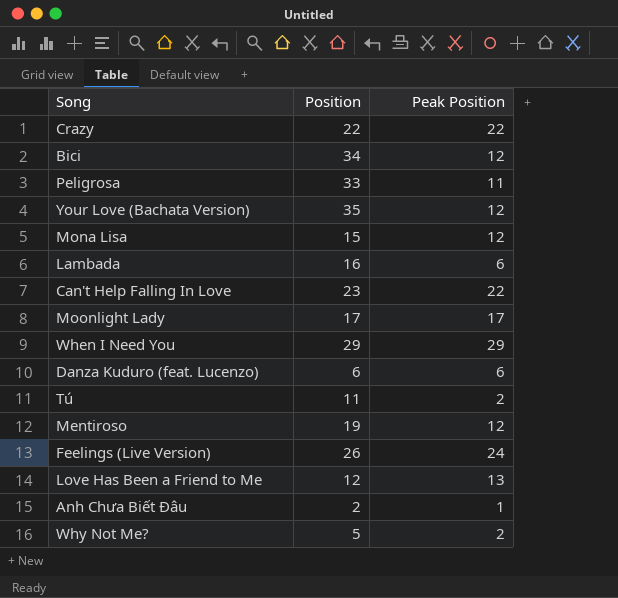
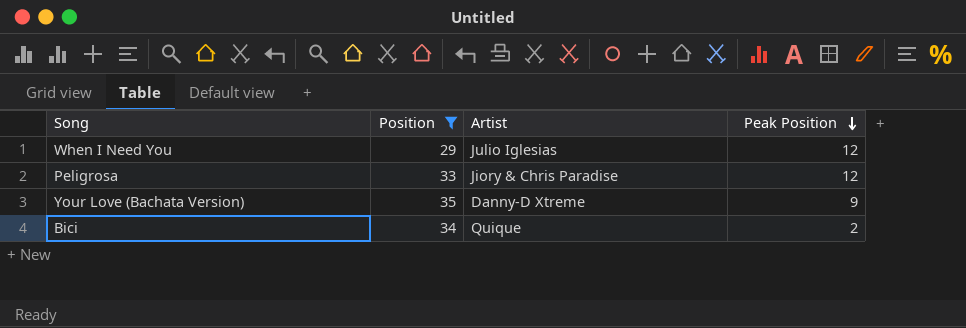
filter: none -> Position >= 29
row order: none -> Peak Position descending
column Artist | position: none -> 3
When I Need You | Peak Position: 29 -> 12
Peligrosa | Peak Position: 11 -> 12
Your Love (Bachata Version) | Peak Position: 12 -> 9
Bici | Peak Position: 12 -> 2

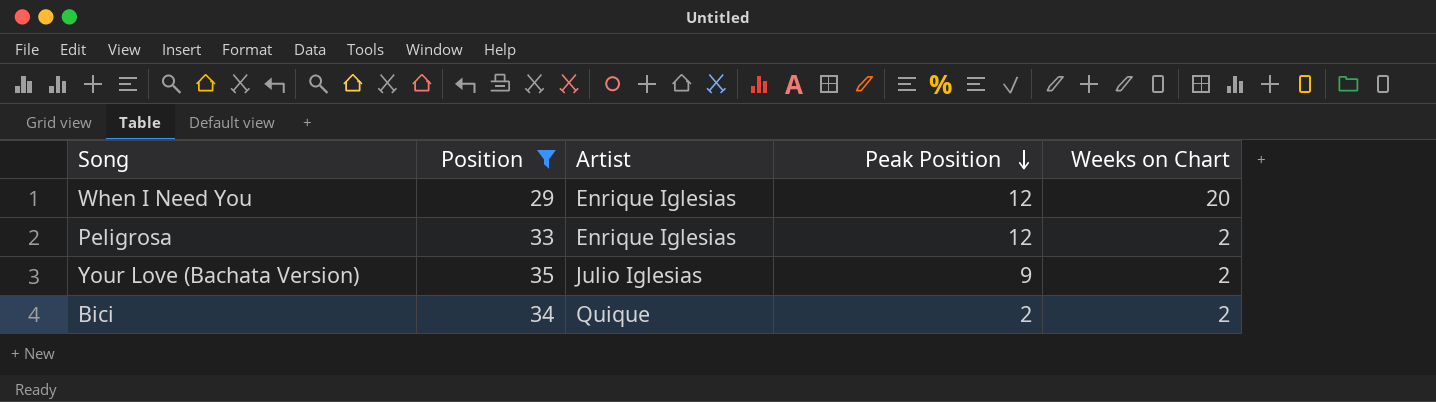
column Weeks on Chart | position: none -> 5
When I Need You | Artist: Julio Iglesias -> Enrique Iglesias
Peligrosa | Artist: Jiory & Chris Paradise -> Enrique Iglesias
Your Love (Bachata Version) | Artist: Danny-D Xtreme -> Julio Iglesias

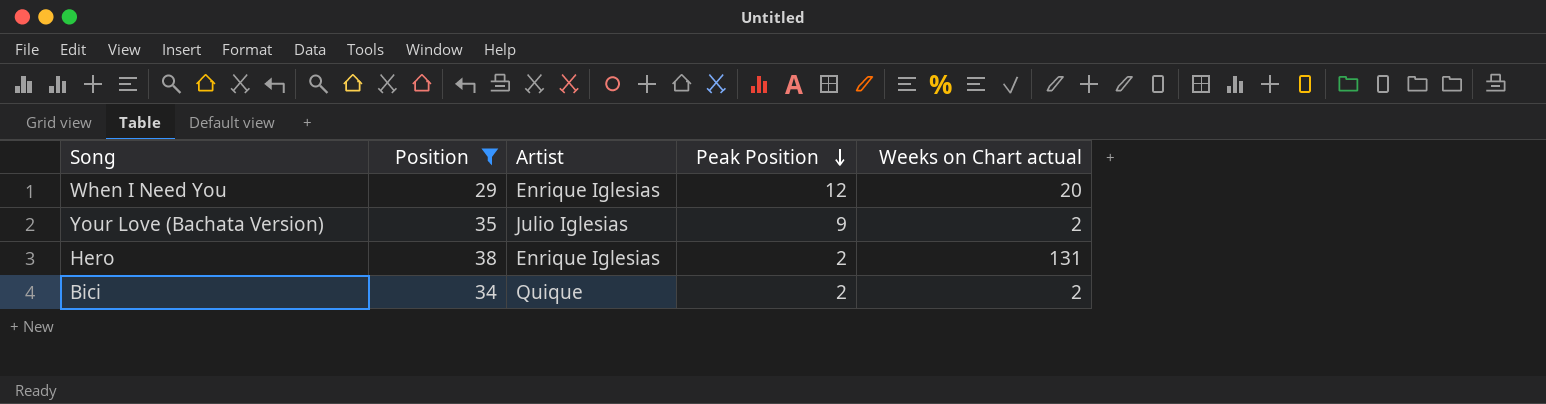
column name: Weeks on Chart -> Weeks on Chart actual
row Peligrosa: 33 | Enrique Iglesias | 12 | 2 -> none
row Hero: none -> 38 | Enrique Iglesias | 2 | 131

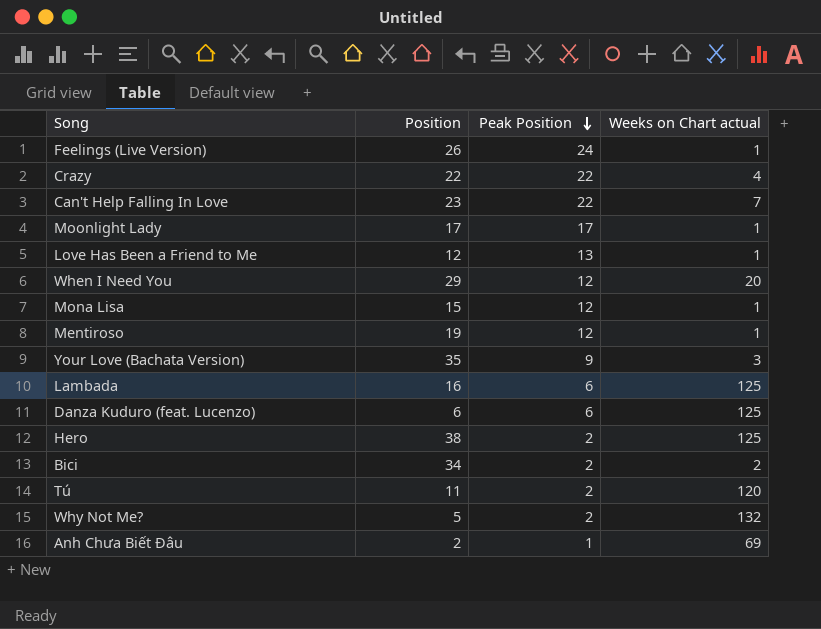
filter: Position >= 29 -> none
column Artist | position: 3 -> none
Your Love (Bachata Version) | Weeks on Chart actual: 2 -> 3
Hero | Weeks on Chart actual: 131 -> 125

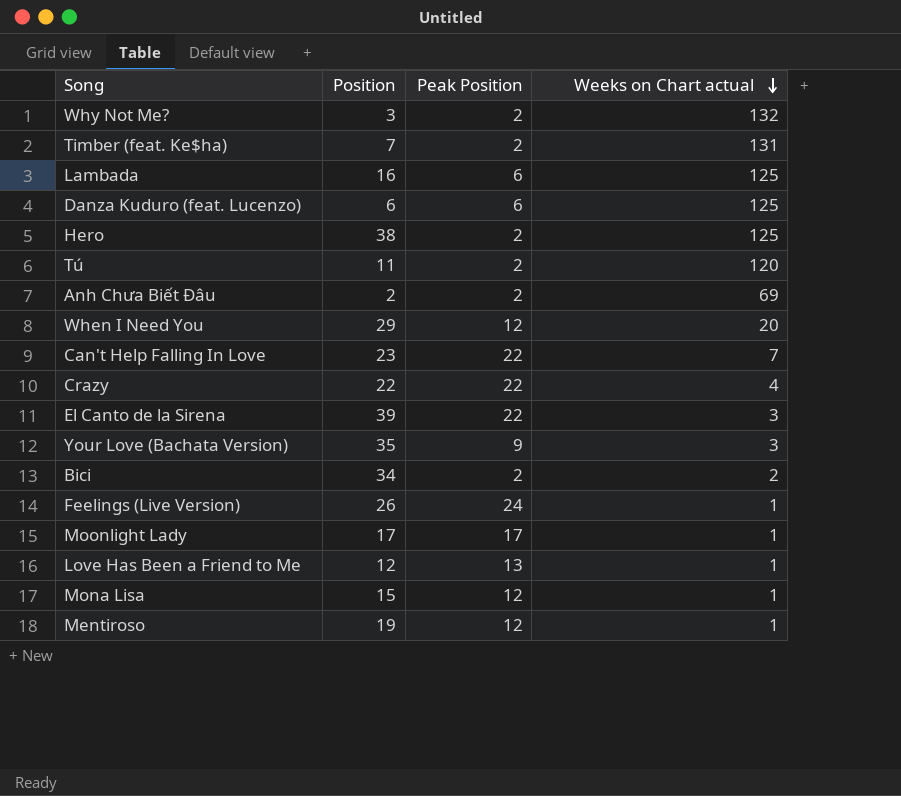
row order: Peak Position descending -> Weeks on Chart actual descending
Why Not Me? | Position: 5 -> 3
row Timber (feat. Ke$ha): none -> 7 | 2 | 131
Anh Chưa Biết Đâu | Peak Position: 1 -> 2
row El Canto de la Sirena: none -> 39 | 22 | 3

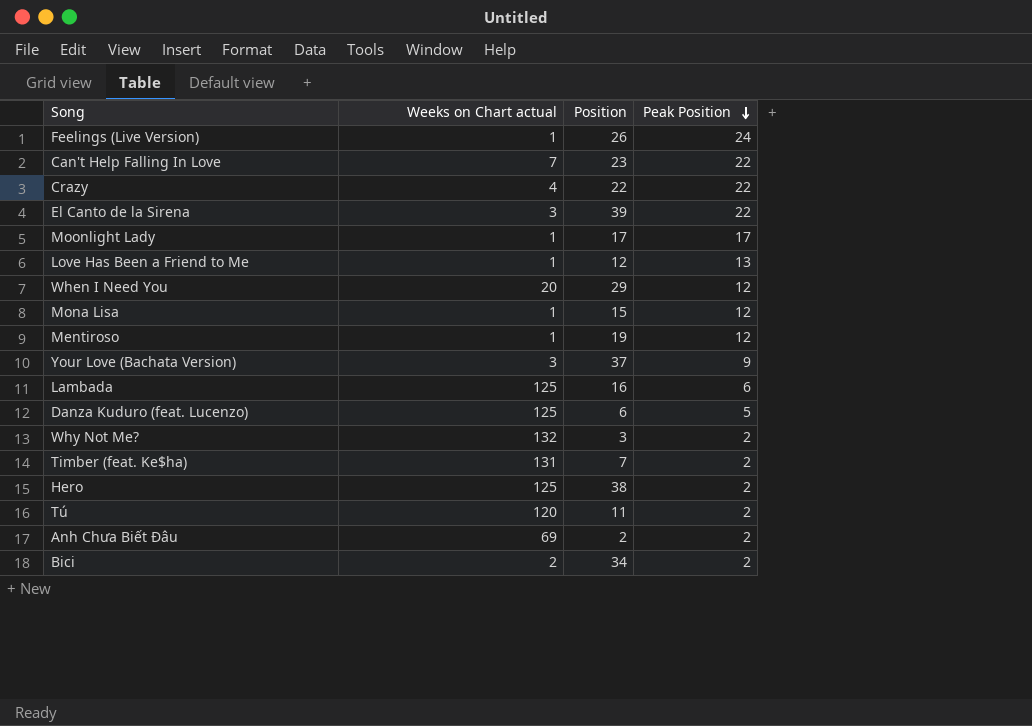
row order: Weeks on Chart actual descending -> Peak Position descending
column Weeks on Chart actual | position: 4 -> 2
Your Love (Bachata Version) | Position: 35 -> 37
Danza Kuduro (feat. Lucenzo) | Peak Position: 6 -> 5

